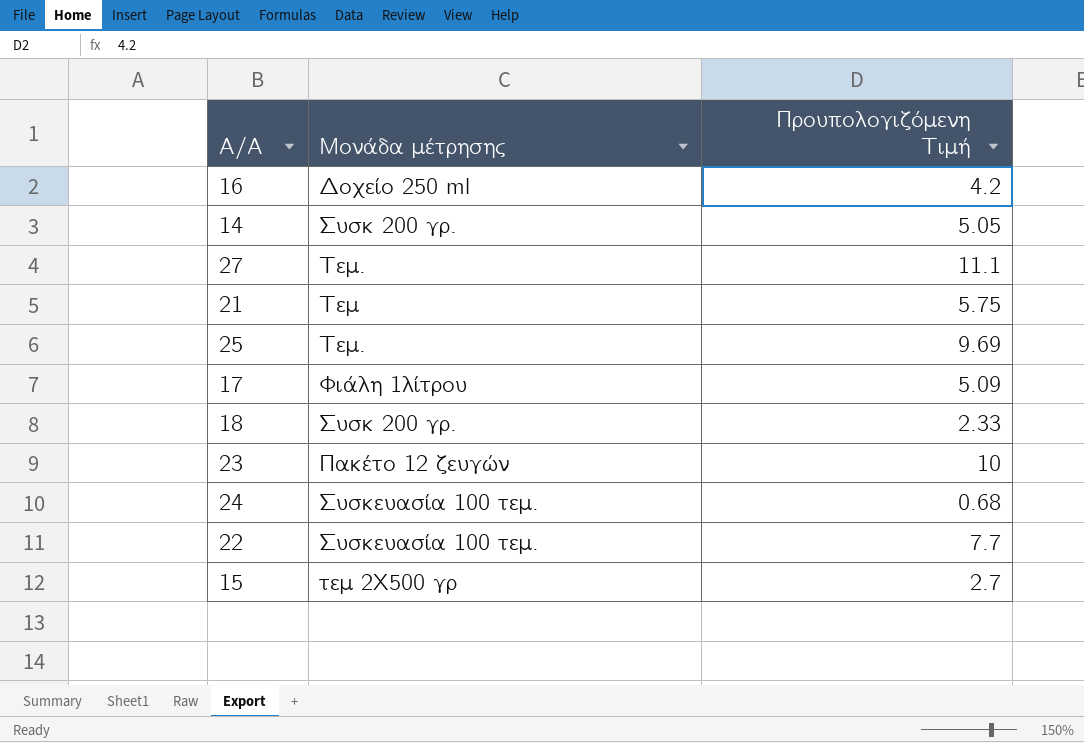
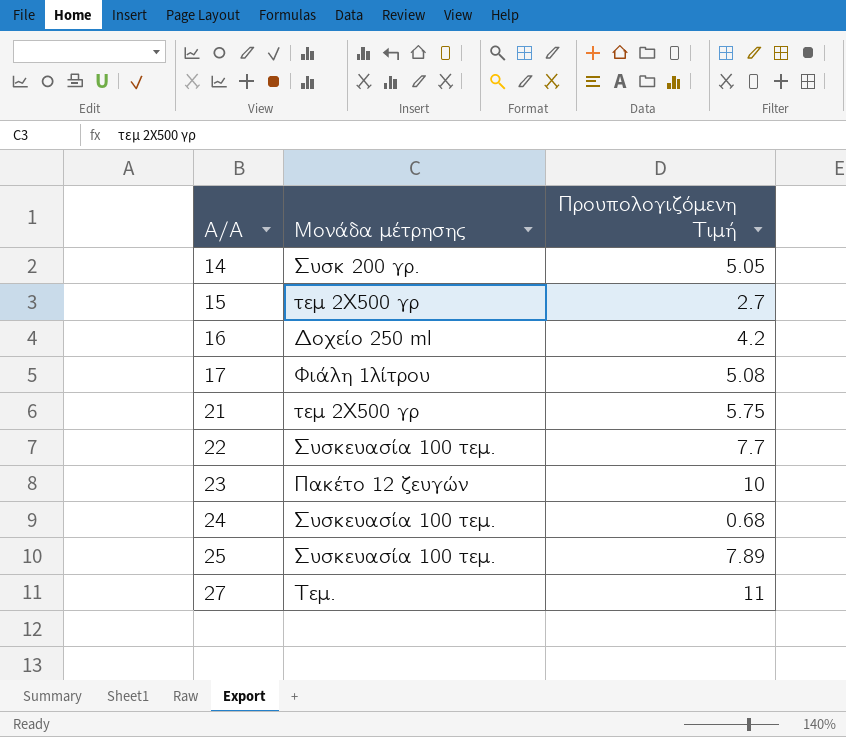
row order: none -> Α/Α ascending
row 18: Συσκ 200 γρ. | 2.33 -> none
17 | Προυπολογιζόμενη Τιμή: 5.09 -> 5.08
21 | Μονάδα μέτρησης: Τεμ -> τεμ 2Χ500 γρ
25 | Μονάδα μέτρησης: Τεμ. -> Συσκευασία 100 τεμ.
25 | Προυπολογιζόμενη Τιμή: 9.69 -> 7.89
27 | Προυπολογιζόμενη Τιμή: 11.1 -> 11

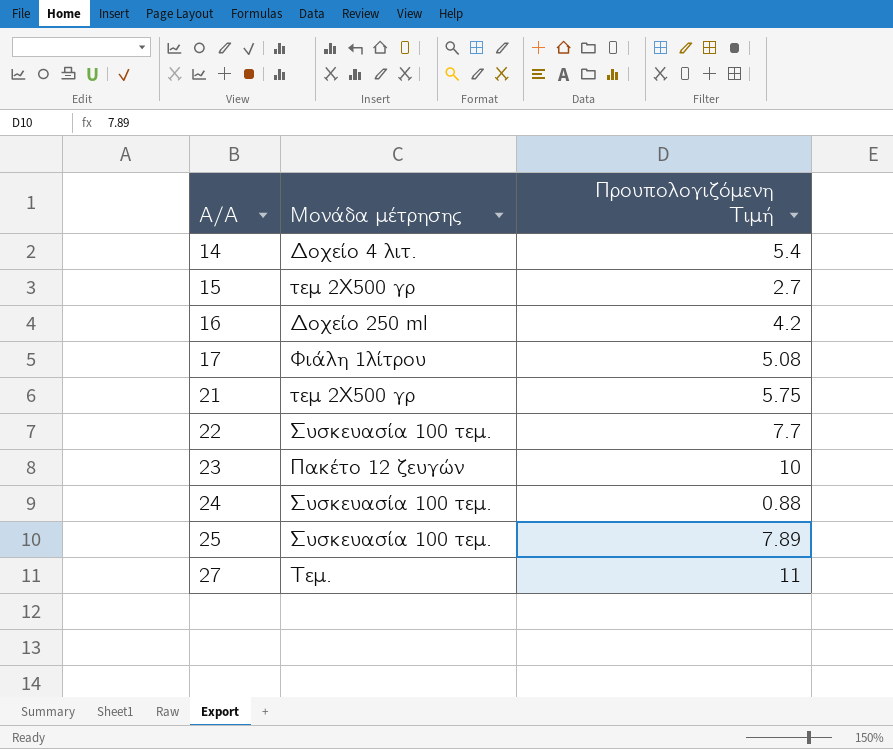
14 | Μονάδα μέτρησης: Συσκ 200 γρ. -> Δοχείο 4 λιτ.
14 | Προυπολογιζόμενη Τιμή: 5.05 -> 5.4
24 | Προυπολογιζόμενη Τιμή: 0.68 -> 0.88

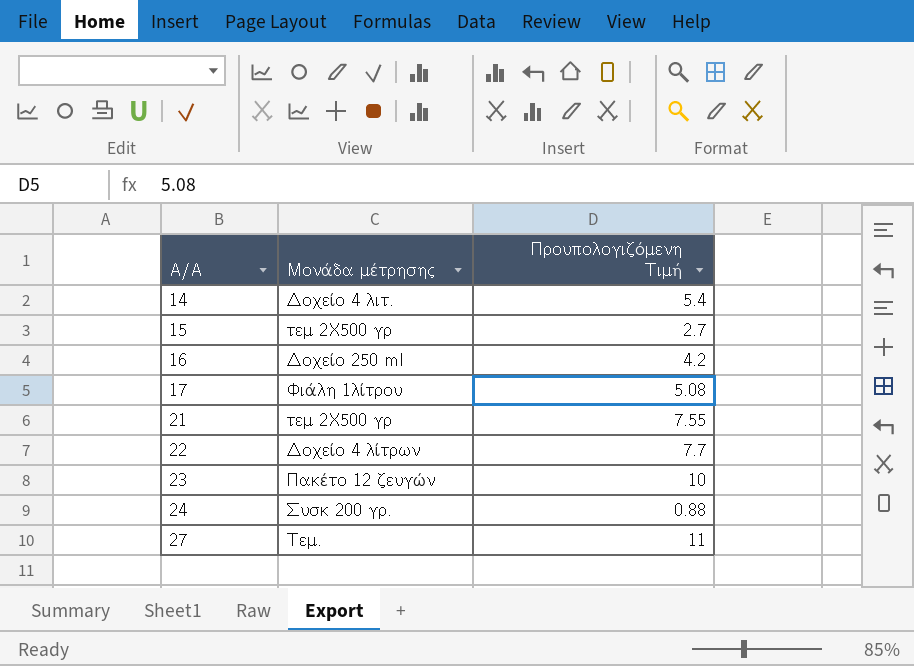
row 25: Συσκευασία 100 τεμ. | 7.89 -> none
21 | Προυπολογιζόμενη Τιμή: 5.75 -> 7.55
22 | Μονάδα μέτρησης: Συσκευασία 100 τεμ. -> Δοχείο 4 λίτρων
24 | Μονάδα μέτρησης: Συσκευασία 100 τεμ. -> Συσκ 200 γρ.

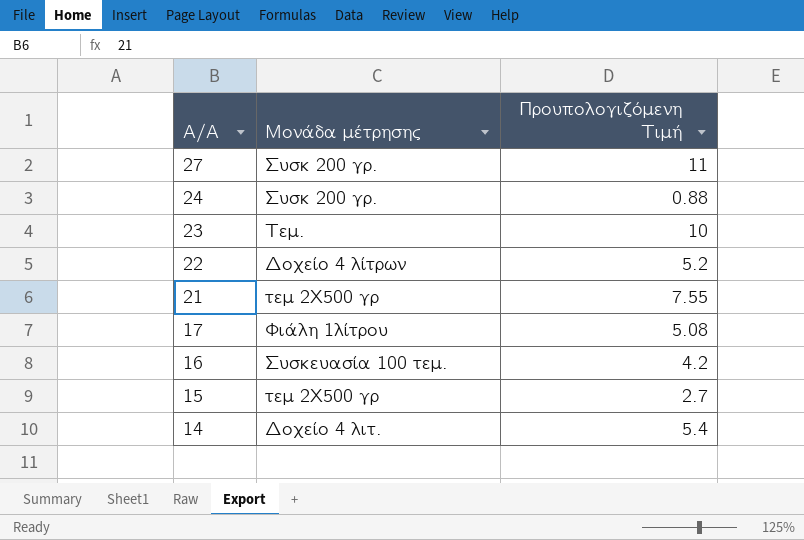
row order: Α/Α ascending -> Α/Α descending
27 | Μονάδα μέτρησης: Τεμ. -> Συσκ 200 γρ.
23 | Μονάδα μέτρησης: Πακέτο 12 ζευγών -> Τεμ.
22 | Προυπολογιζόμενη Τιμή: 7.7 -> 5.2
16 | Μονάδα μέτρησης: Δοχείο 250 ml -> Συσκευασία 100 τεμ.

